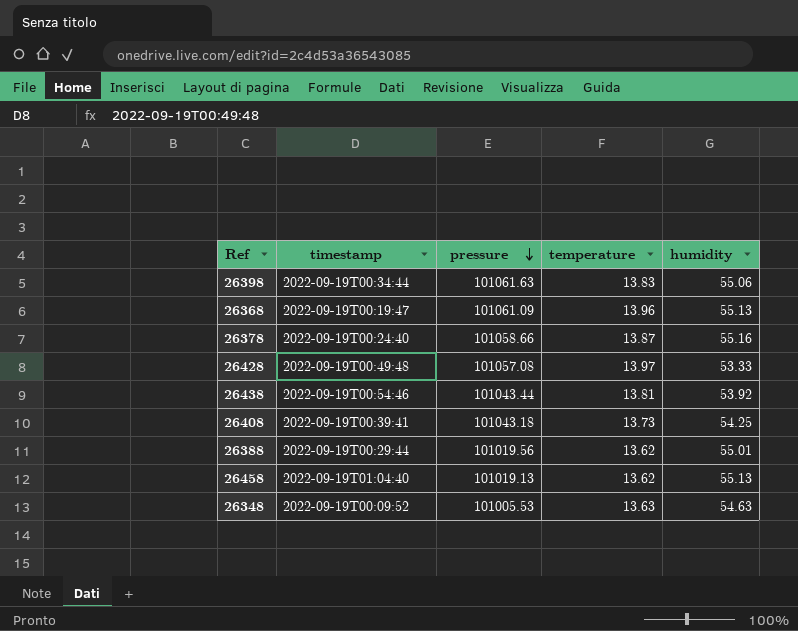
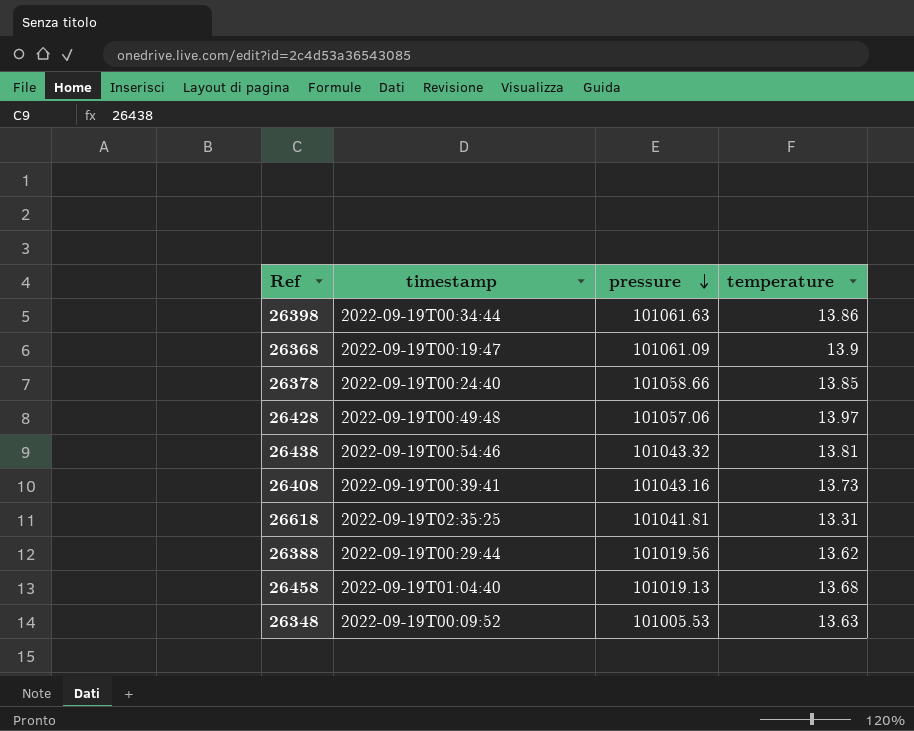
column humidity | position: 5 -> none
26398 | temperature: 13.83 -> 13.86
26368 | temperature: 13.96 -> 13.9
26378 | temperature: 13.87 -> 13.85
26428 | pressure: 101057.08 -> 101057.06
26438 | pressure: 101043.44 -> 101043.32
26408 | pressure: 101043.18 -> 101043.16
row 26618: none -> 2022-09-19T02:35:25 | 101041.81 | 13.31
26458 | temperature: 13.62 -> 13.68

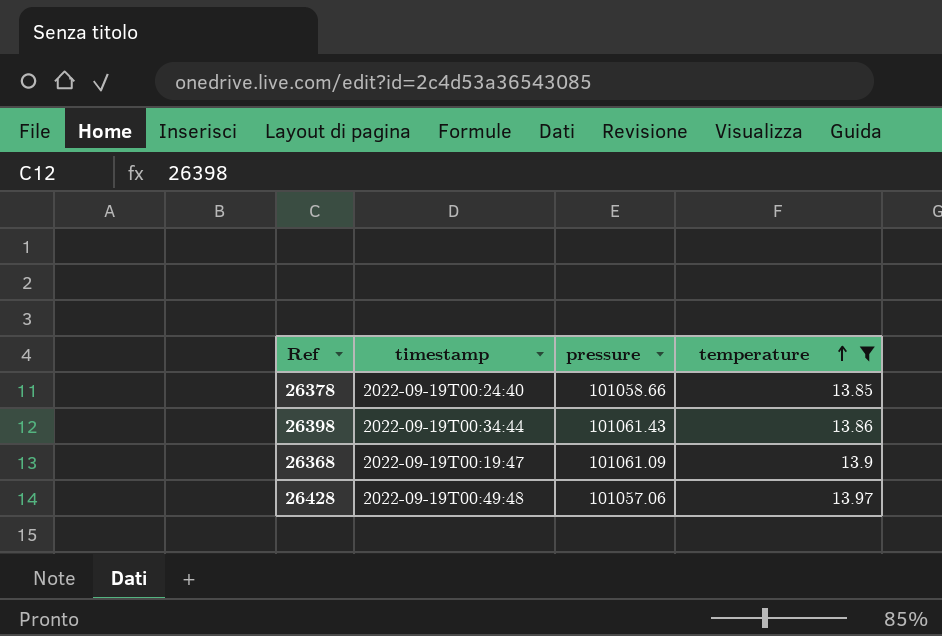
filter: none -> temperature >= 13.85
row order: pressure descending -> temperature ascending
26398 | pressure: 101061.63 -> 101061.43

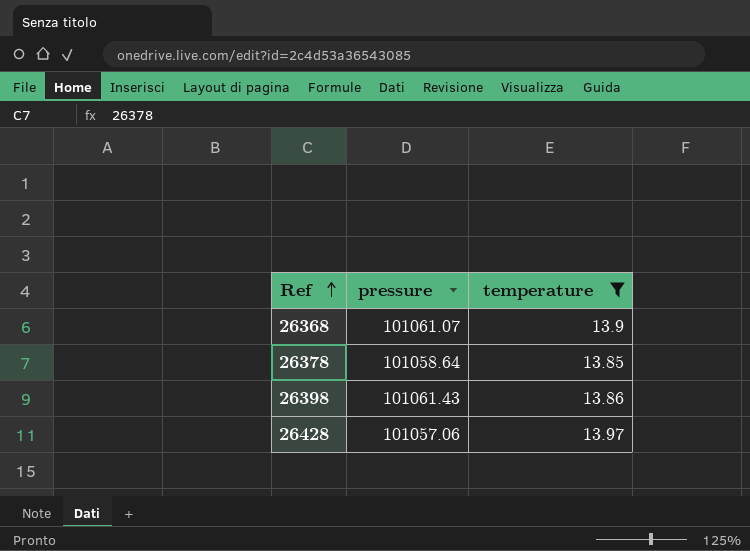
row order: temperature ascending -> Ref ascending
column timestamp | position: 2 -> none
26368 | pressure: 101061.09 -> 101061.07
26378 | pressure: 101058.66 -> 101058.64

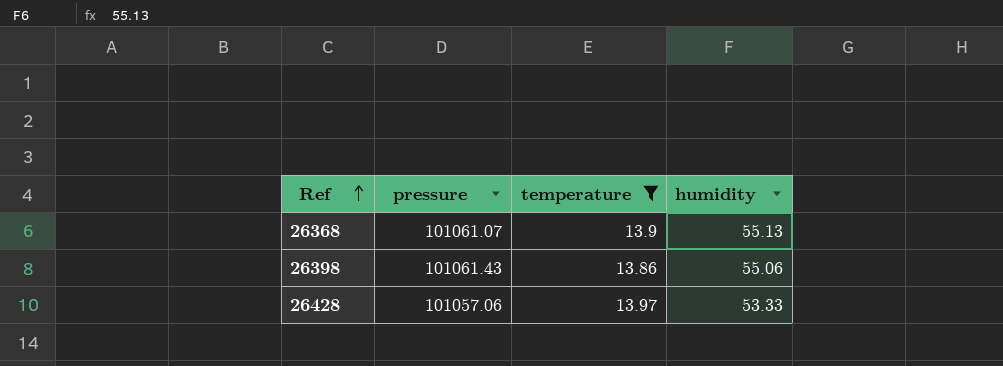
column humidity | position: none -> 4
row 26378: 101058.64 | 13.85 -> none

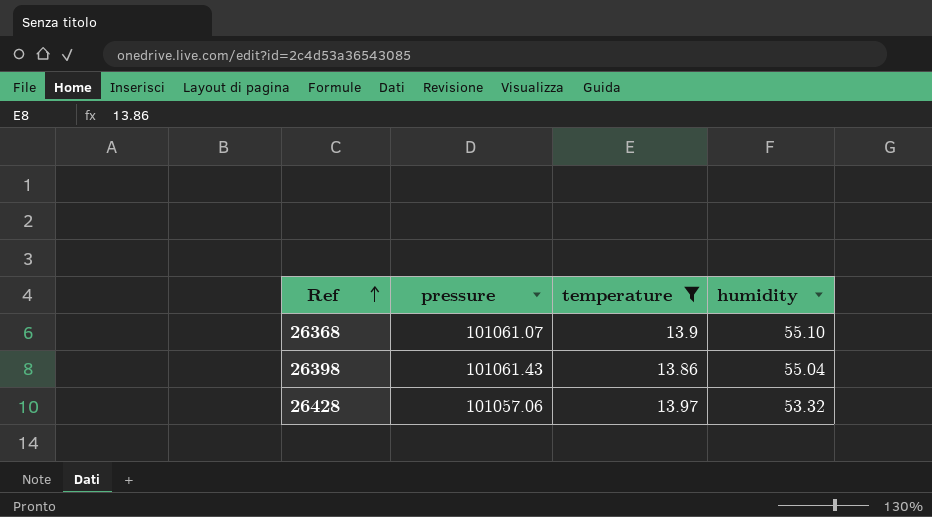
26368 | humidity: 55.13 -> 55.10
26398 | humidity: 55.06 -> 55.04
26428 | humidity: 53.33 -> 53.32

